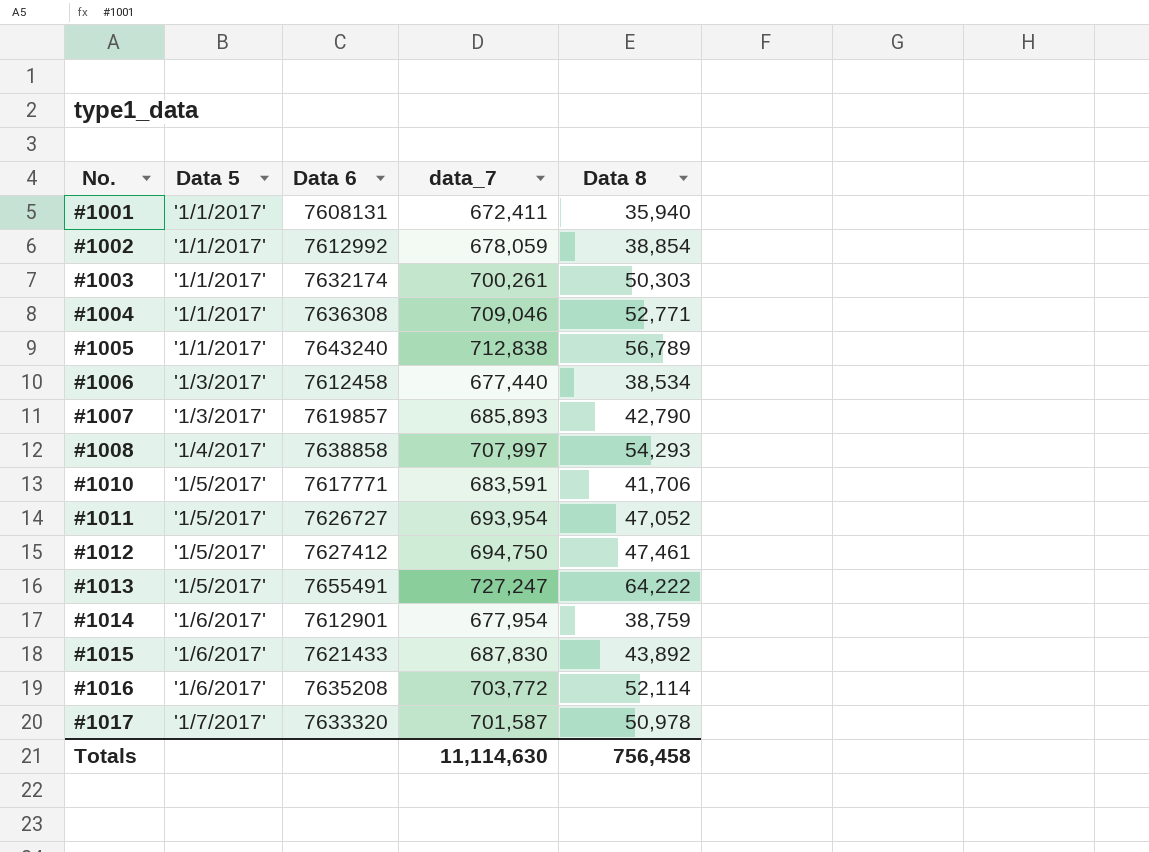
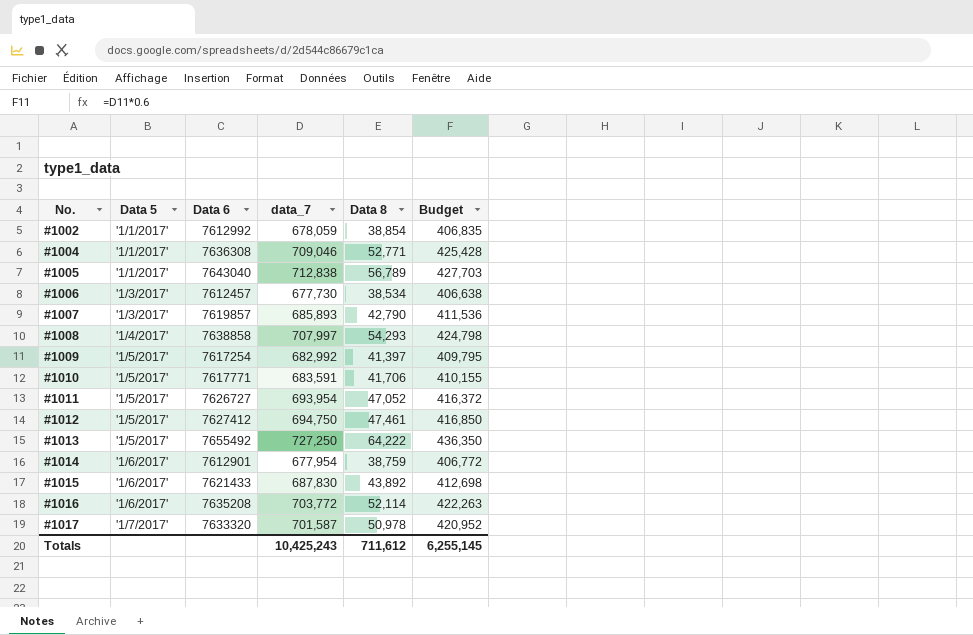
column Budget | formula: none -> [data_7] * 0.6
row #1001: '1/1/2017' | 7608131 | 672,411 | 35,940 -> none
row #1003: '1/1/2017' | 7632174 | 700,261 | 50,303 -> none
#1005 | Data 6: 7643240 -> 7643040
#1006 | Data 6: 7612458 -> 7612457
#1006 | data_7: 677,440 -> 677,730
row #1009: none -> '1/5/2017' | 7617254 | 682,992 | 41,397 | 409,795
#1013 | Data 6: 7655491 -> 7655492
#1013 | data_7: 727,247 -> 727,250
Totals | data_7: 11,114,630 -> 10,425,243
Totals | Data 8: 756,458 -> 711,612

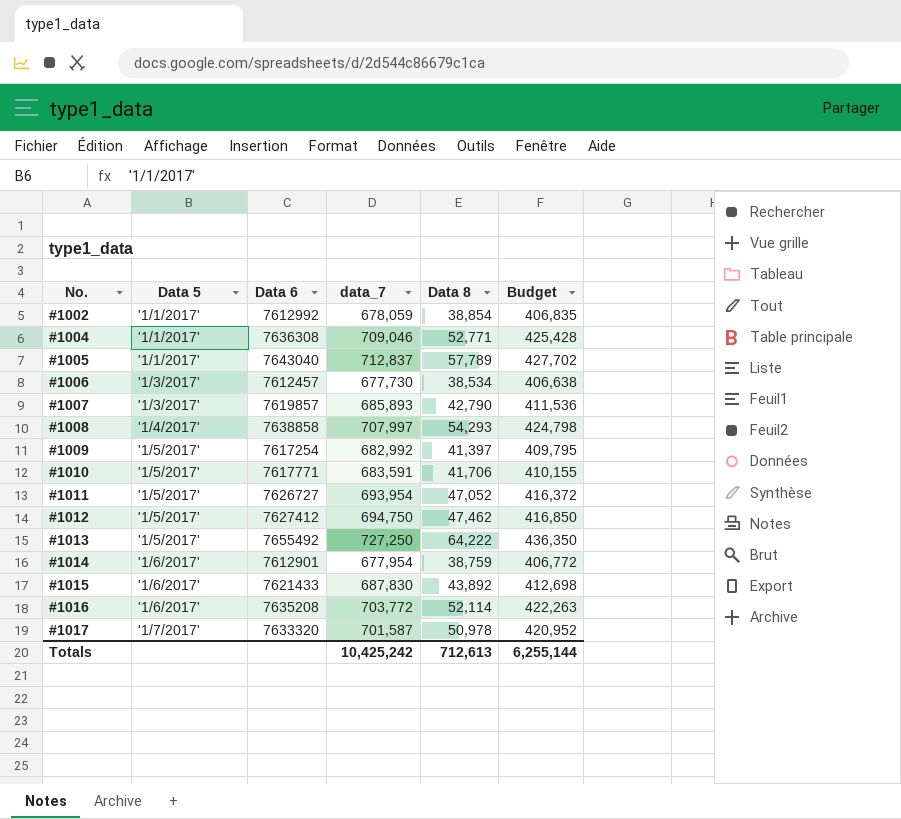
#1005 | data_7: 712,838 -> 712,837
#1005 | Data 8: 56,789 -> 57,789
#1005 | Budget: 427,703 -> 427,702
#1012 | Data 8: 47,461 -> 47,462
Totals | data_7: 10,425,243 -> 10,425,242
Totals | Data 8: 711,612 -> 712,613
Totals | Budget: 6,255,145 -> 6,255,144

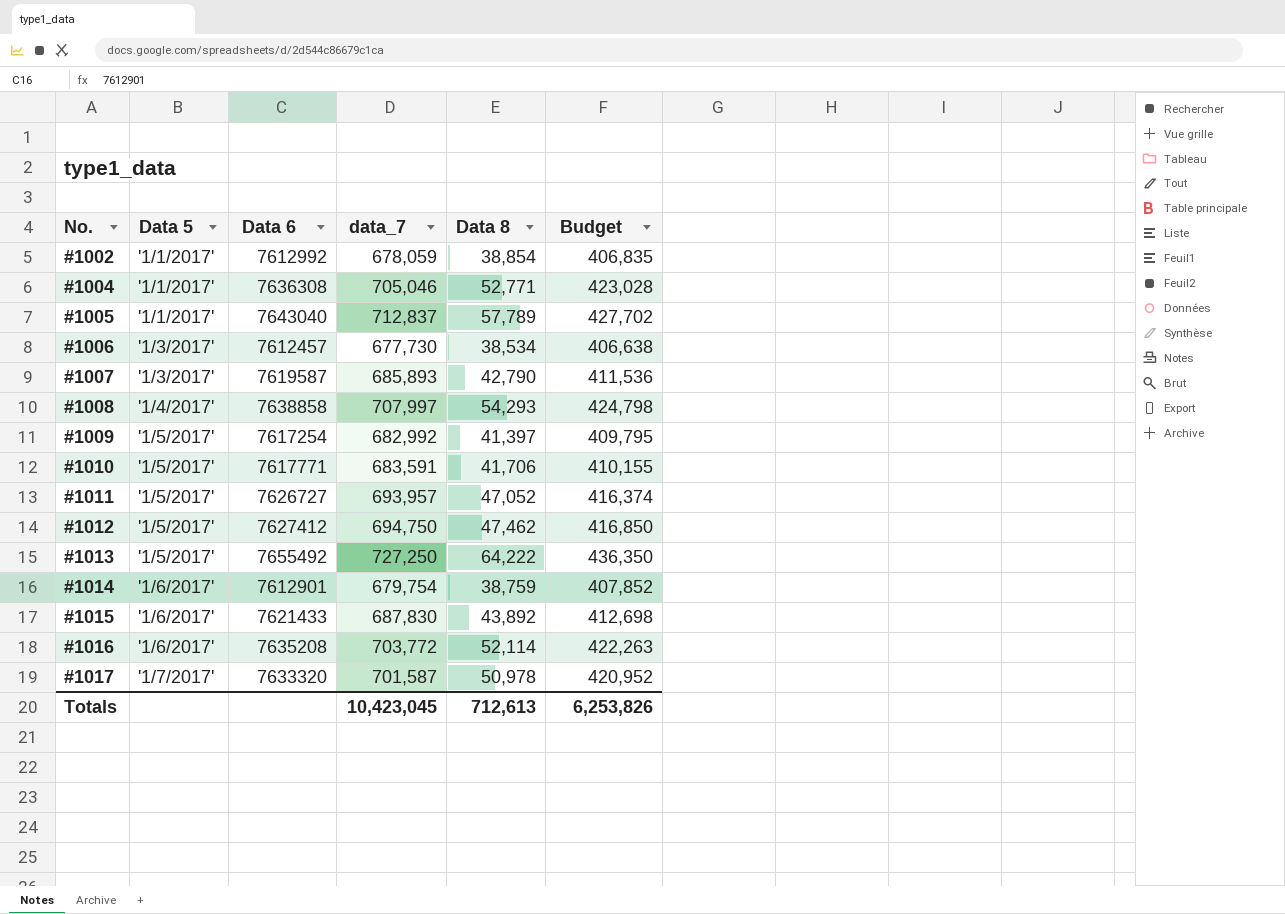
#1004 | data_7: 709,046 -> 705,046
#1004 | Budget: 425,428 -> 423,028
#1007 | Data 6: 7619857 -> 7619587
#1011 | data_7: 693,954 -> 693,957
#1011 | Budget: 416,372 -> 416,374
#1014 | data_7: 677,954 -> 679,754
#1014 | Budget: 406,772 -> 407,852
Totals | data_7: 10,425,242 -> 10,423,045
Totals | Budget: 6,255,144 -> 6,253,826

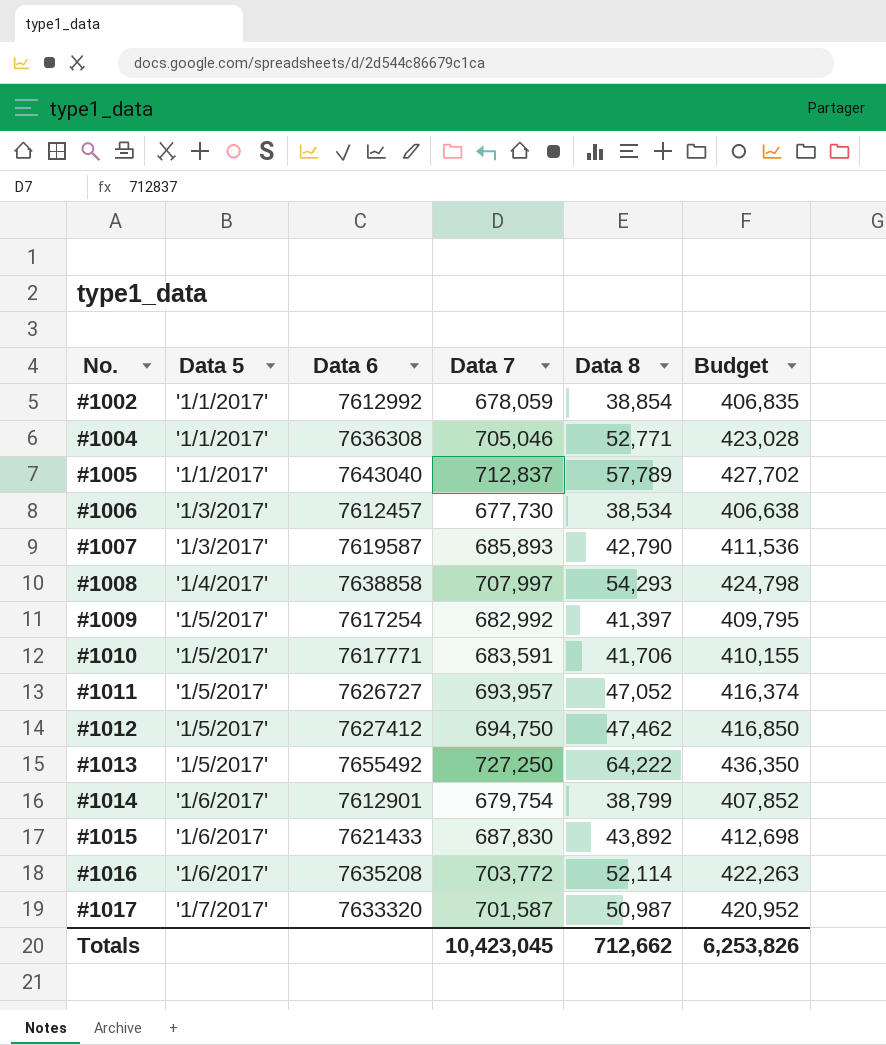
column name: data_7 -> Data 7
#1014 | Data 8: 38,759 -> 38,799
#1017 | Data 8: 50,978 -> 50,987
Totals | Data 8: 712,613 -> 712,662

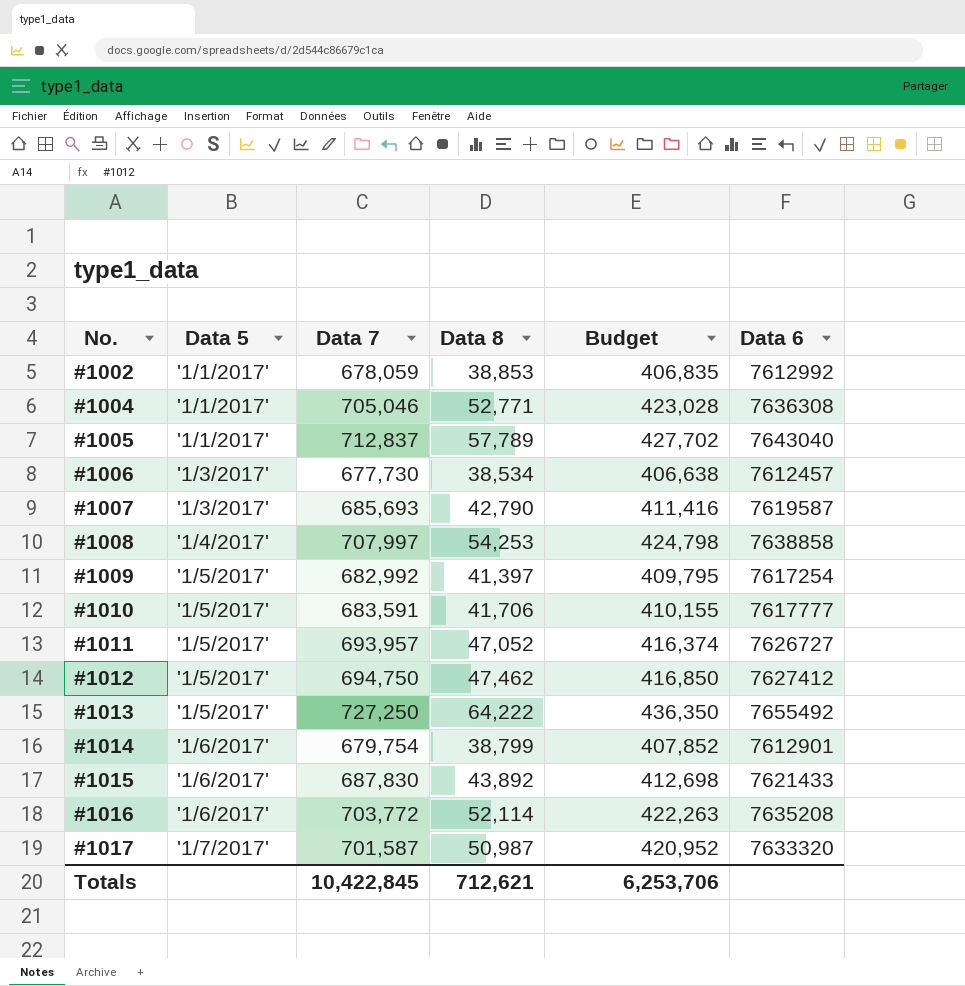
column Data 6 | position: 3 -> 6
#1002 | Data 8: 38,854 -> 38,853
#1007 | Data 7: 685,893 -> 685,693
#1007 | Budget: 411,536 -> 411,416
#1008 | Data 8: 54,293 -> 54,253
#1010 | Data 6: 7617771 -> 7617777
Totals | Data 7: 10,423,045 -> 10,422,845
Totals | Data 8: 712,662 -> 712,621
Totals | Budget: 6,253,826 -> 6,253,706

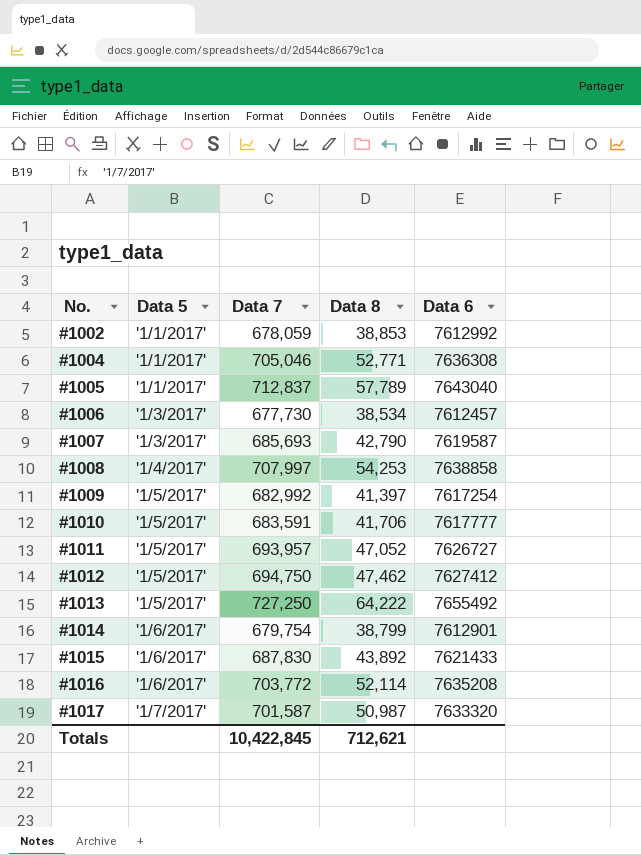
column Budget | formula: [Data 7] * 0.6 -> none

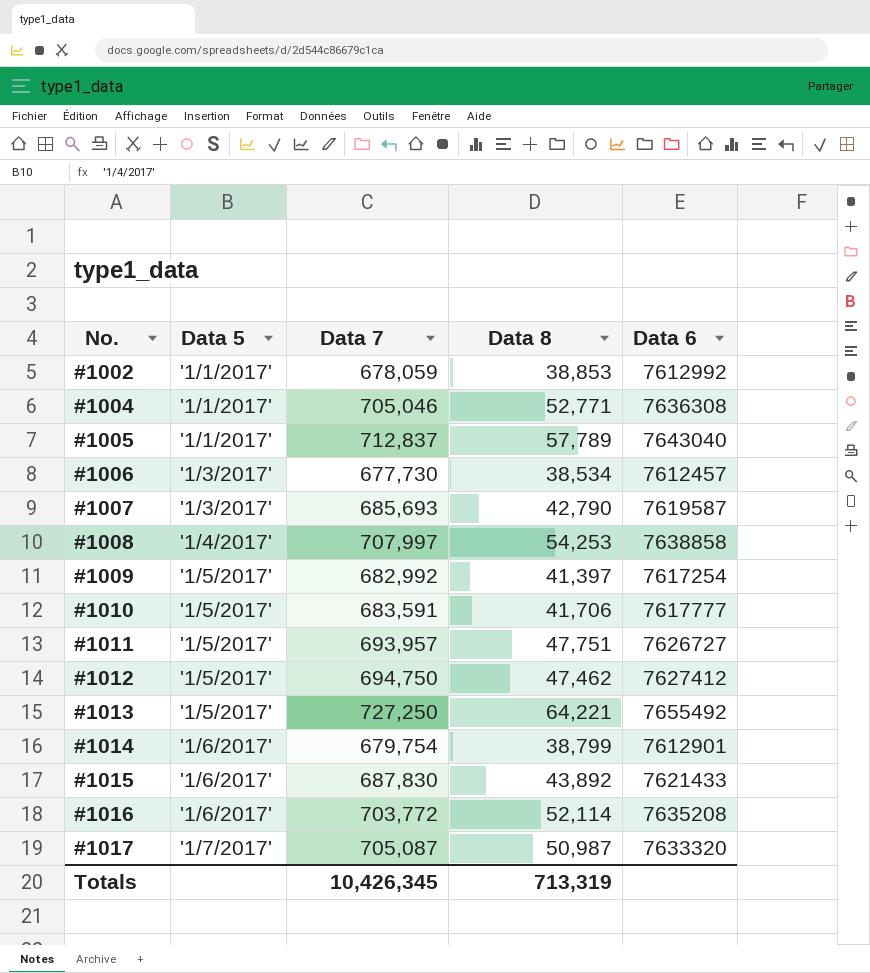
#1011 | Data 8: 47,052 -> 47,751
#1013 | Data 8: 64,222 -> 64,221
#1017 | Data 7: 701,587 -> 705,087
Totals | Data 7: 10,422,845 -> 10,426,345
Totals | Data 8: 712,621 -> 713,319

